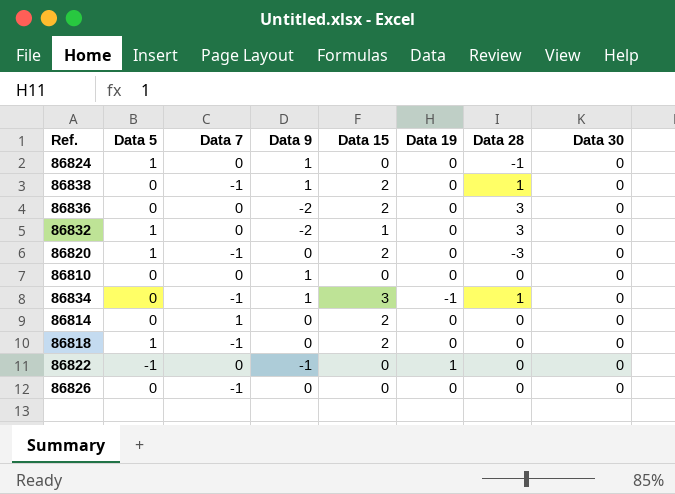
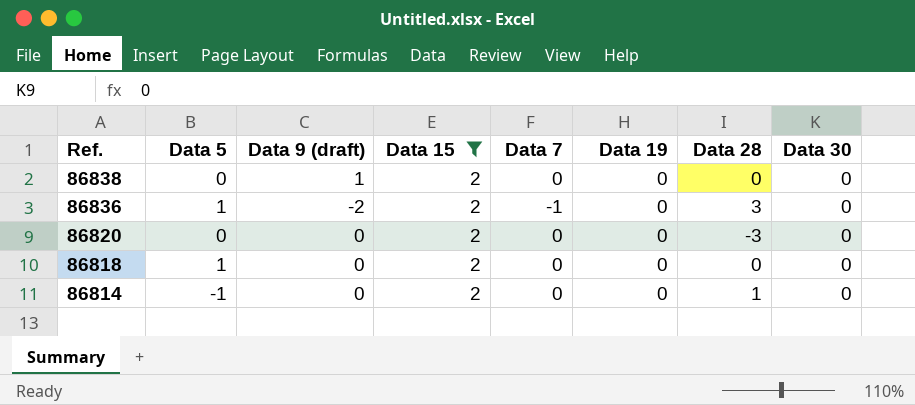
filter: none -> Data 15 = 2
row order: none -> Ref. descending
column name: Data 9 -> Data 9 (draft)
column Data 7 | position: 3 -> 5
86838 | Data 7: -1 -> 0
86838 | Data 28: 1 -> 0
86836 | Data 5: 0 -> 1
86836 | Data 7: 0 -> -1
86820 | Data 5: 1 -> 0
86820 | Data 7: -1 -> 0
86818 | Data 7: -1 -> 0
86814 | Data 5: 0 -> -1
86814 | Data 7: 1 -> 0
86814 | Data 28: 0 -> 1

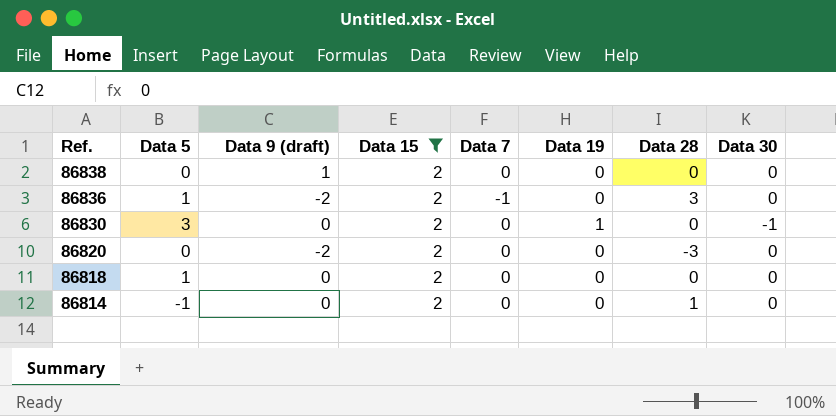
row 86830: none -> 3 | 0 | 2 | 0 | 1 | 0 | -1
86820 | Data 9 (draft): 0 -> -2

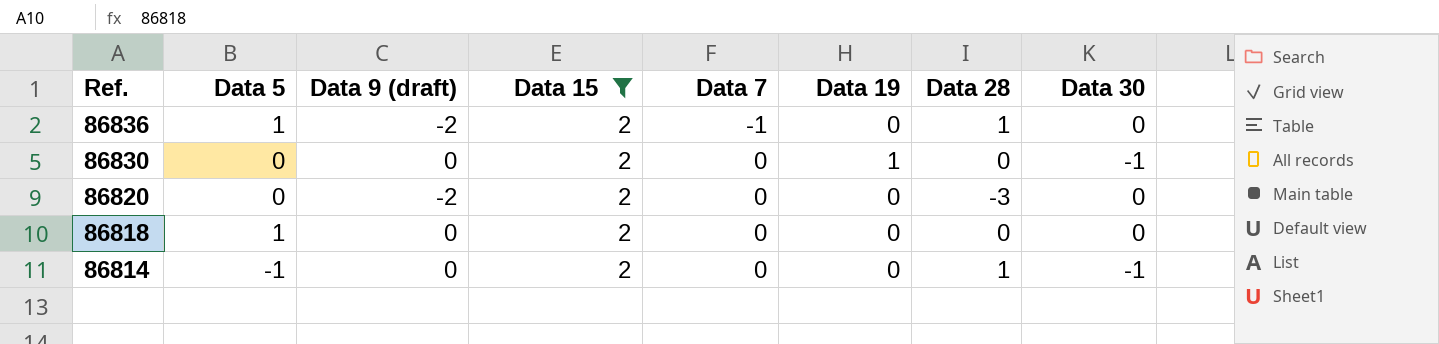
row 86838: 0 | 1 | 2 | 0 | 0 | 0 | 0 -> none
86836 | Data 28: 3 -> 1
86830 | Data 5: 3 -> 0
86814 | Data 30: 0 -> -1

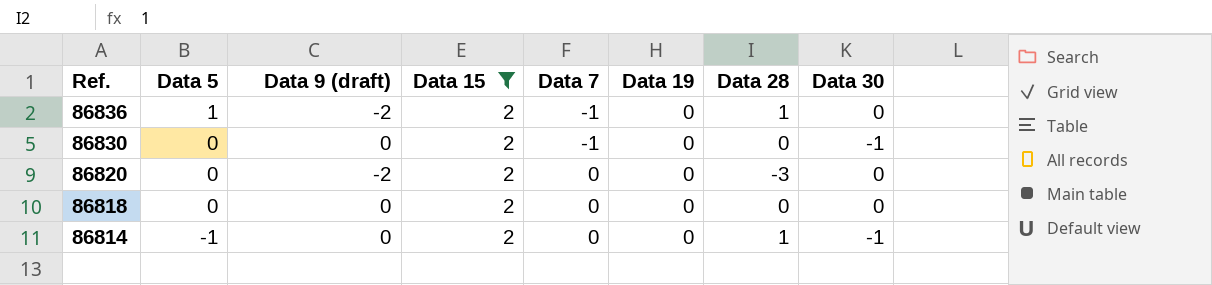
86830 | Data 7: 0 -> -1
86830 | Data 19: 1 -> 0
86818 | Data 5: 1 -> 0

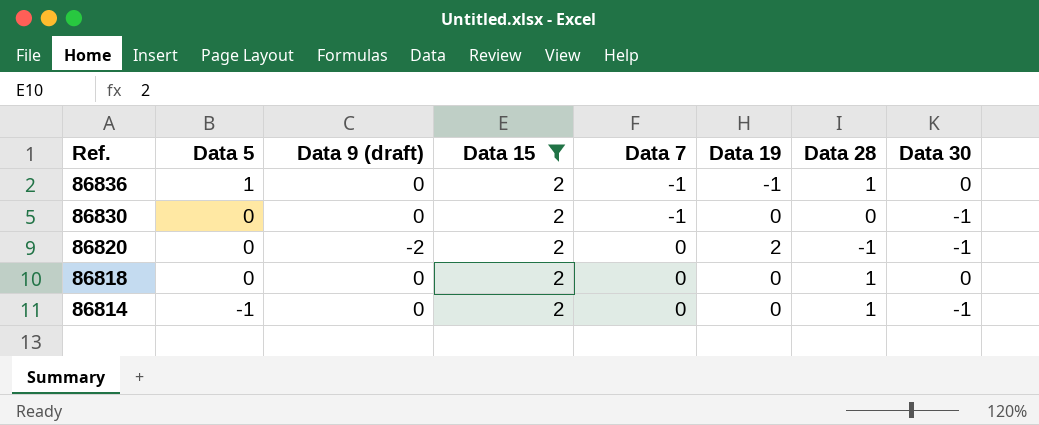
86836 | Data 9 (draft): -2 -> 0
86836 | Data 19: 0 -> -1
86820 | Data 19: 0 -> 2
86820 | Data 28: -3 -> -1
86820 | Data 30: 0 -> -1
86818 | Data 28: 0 -> 1

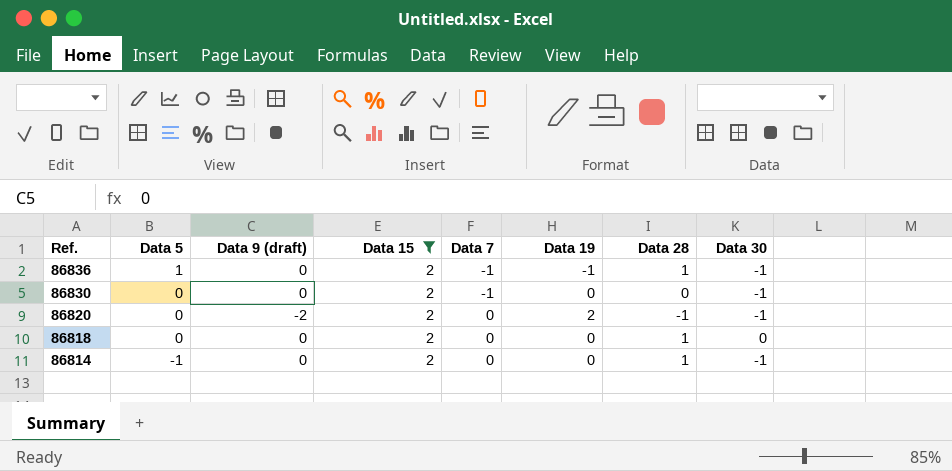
86836 | Data 30: 0 -> -1

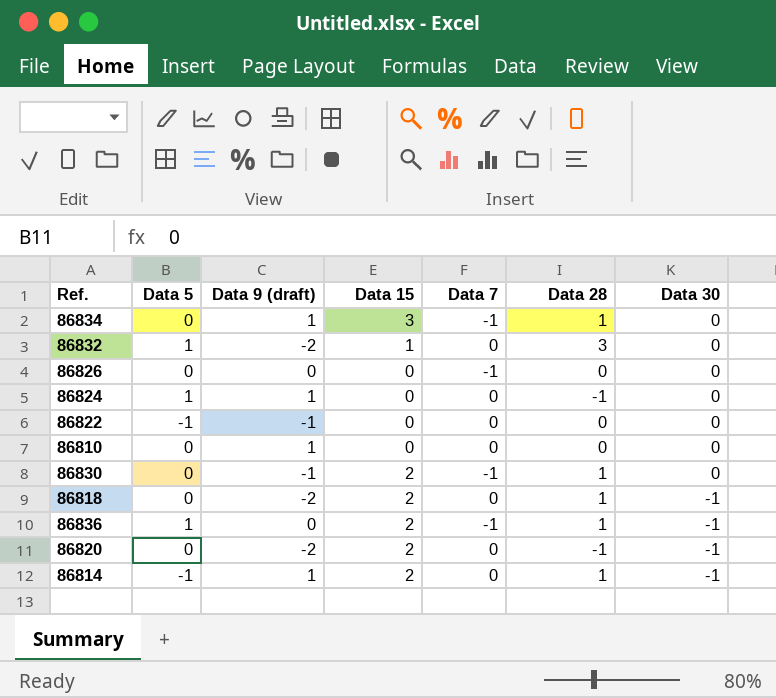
filter: Data 15 = 2 -> none
row order: Ref. descending -> Data 30 descending
column Data 19 | position: 6 -> none
86830 | Data 9 (draft): 0 -> -1
86830 | Data 28: 0 -> 1
86830 | Data 30: -1 -> 0
86818 | Data 9 (draft): 0 -> -2
86818 | Data 30: 0 -> -1
86814 | Data 9 (draft): 0 -> 1

